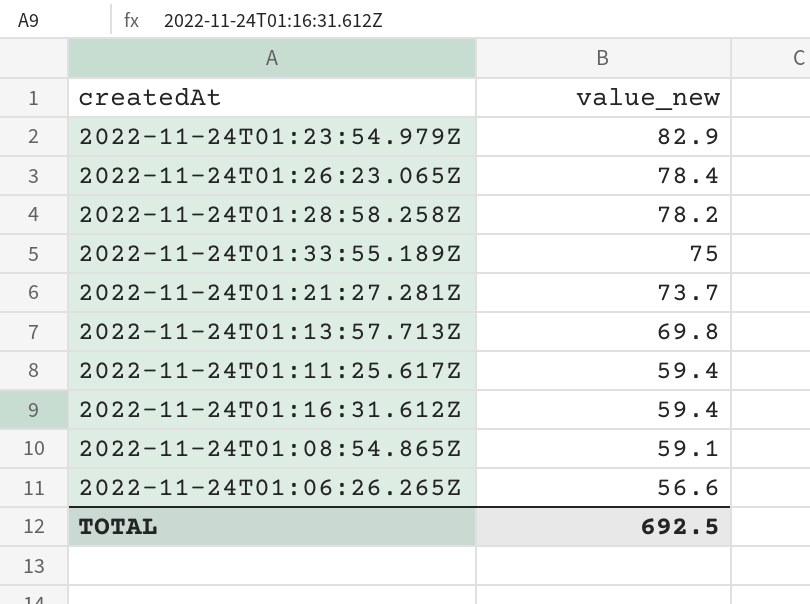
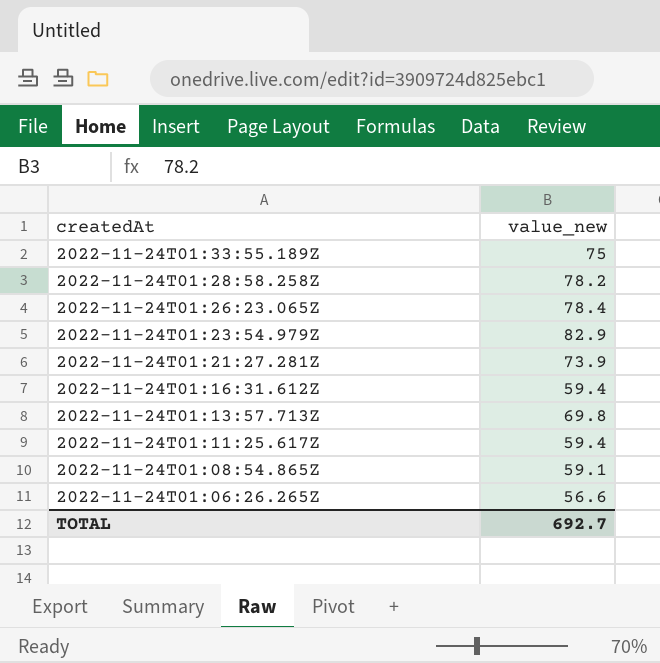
row order: value_new descending -> createdAt descending
2022-11-24T01:21:27.281Z | value_new: 73.7 -> 73.9
TOTAL | value_new: 692.5 -> 692.7

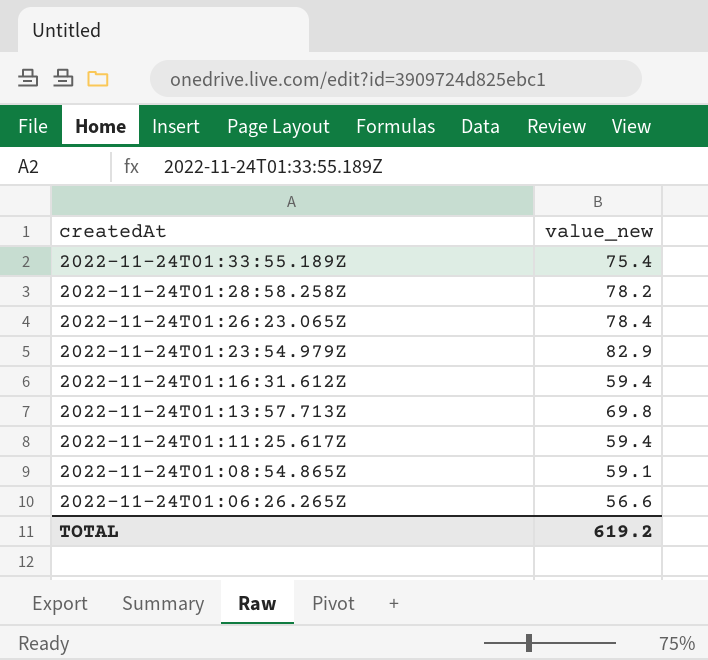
row 2022-11-24T01:21:27.281Z: 73.9 -> none
2022-11-24T01:33:55.189Z | value_new: 75 -> 75.4
TOTAL | value_new: 692.7 -> 619.2

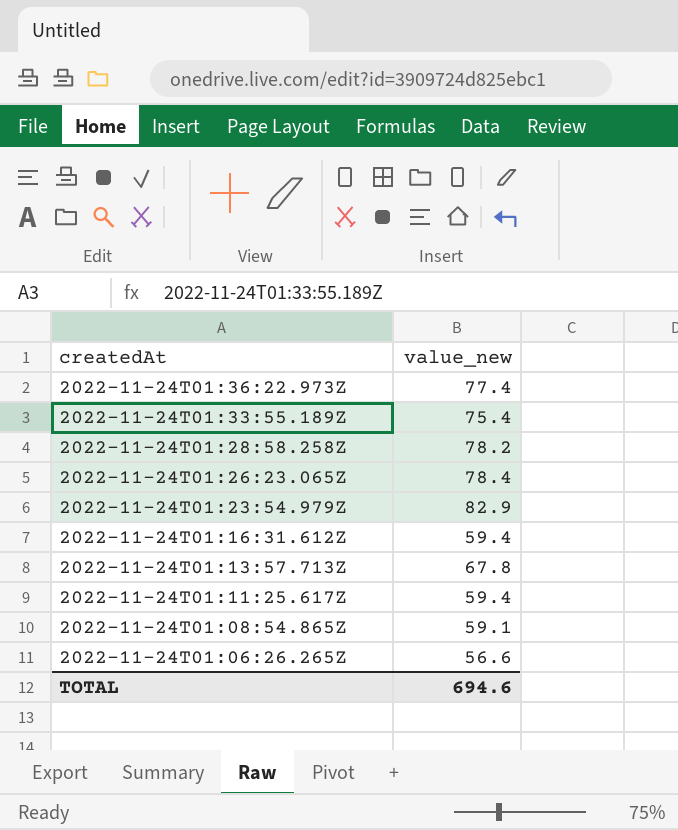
row 2022-11-24T01:36:22.973Z: none -> 77.4
2022-11-24T01:13:57.713Z | value_new: 69.8 -> 67.8
TOTAL | value_new: 619.2 -> 694.6

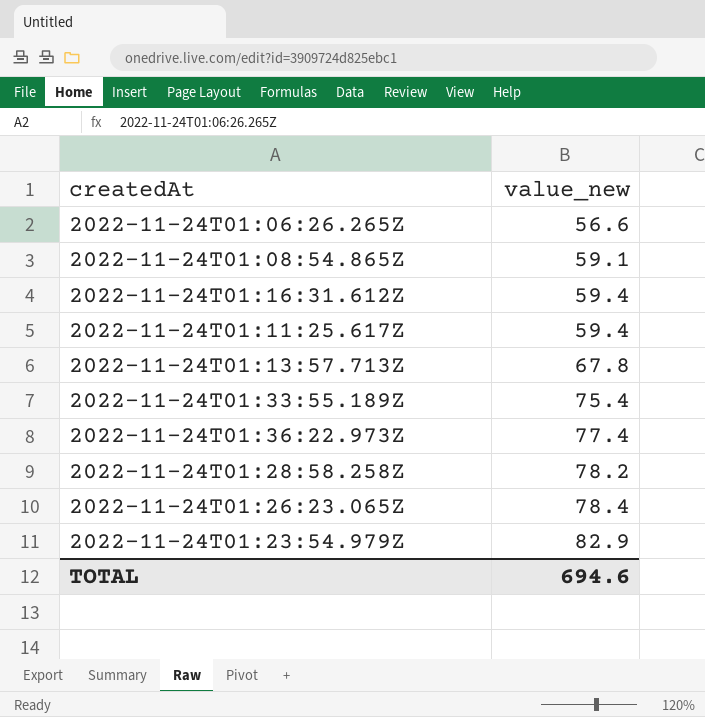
row order: createdAt descending -> value_new ascending

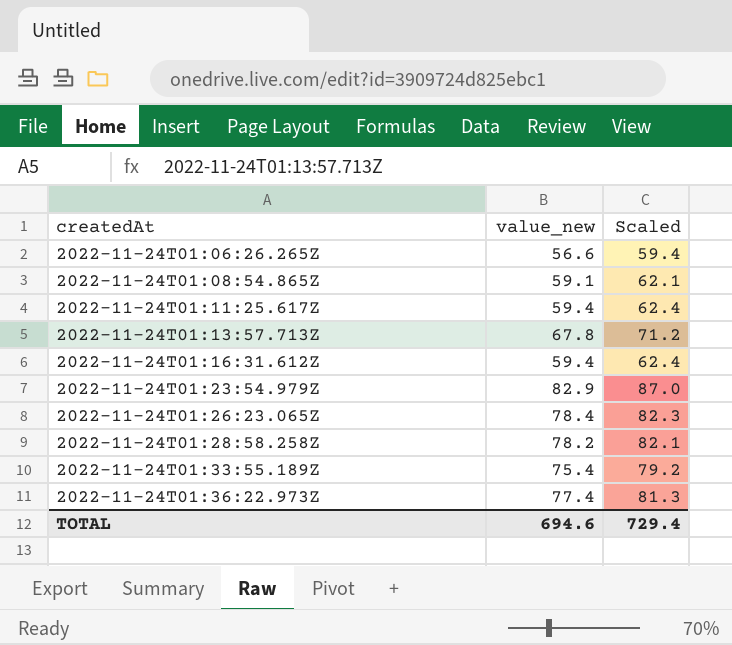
row order: value_new ascending -> createdAt ascending
column Scaled | formula: none -> [value_new] * 1.05

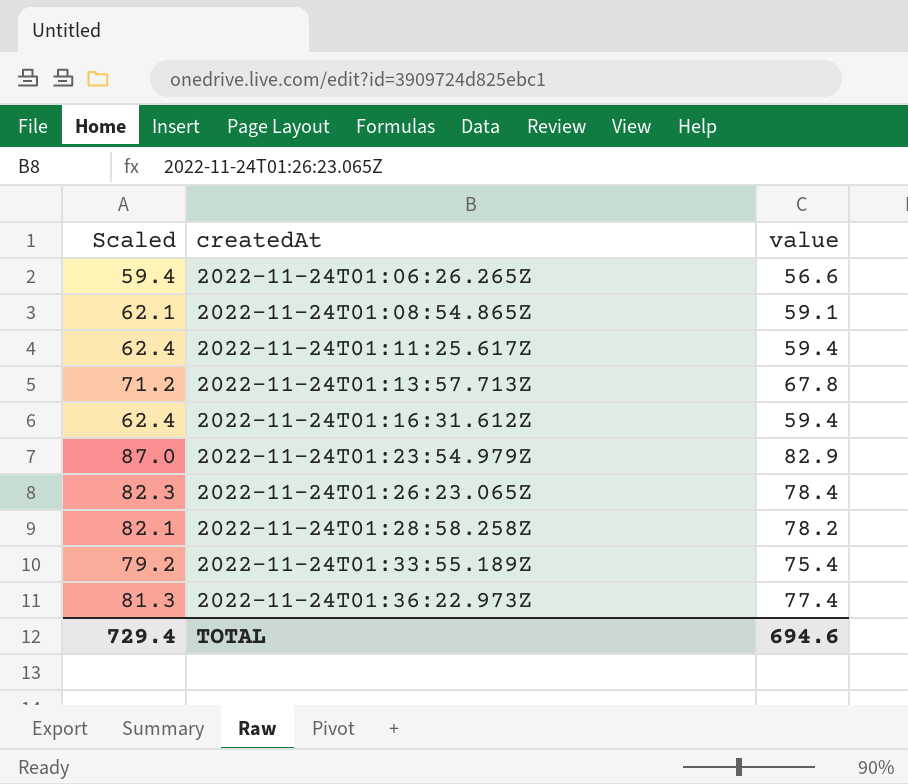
column Scaled | position: 3 -> 1
column name: value_new -> value

